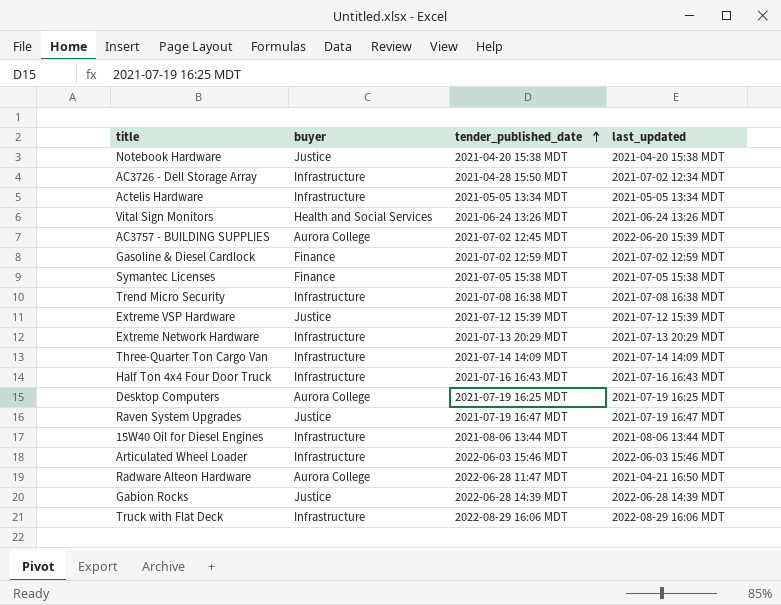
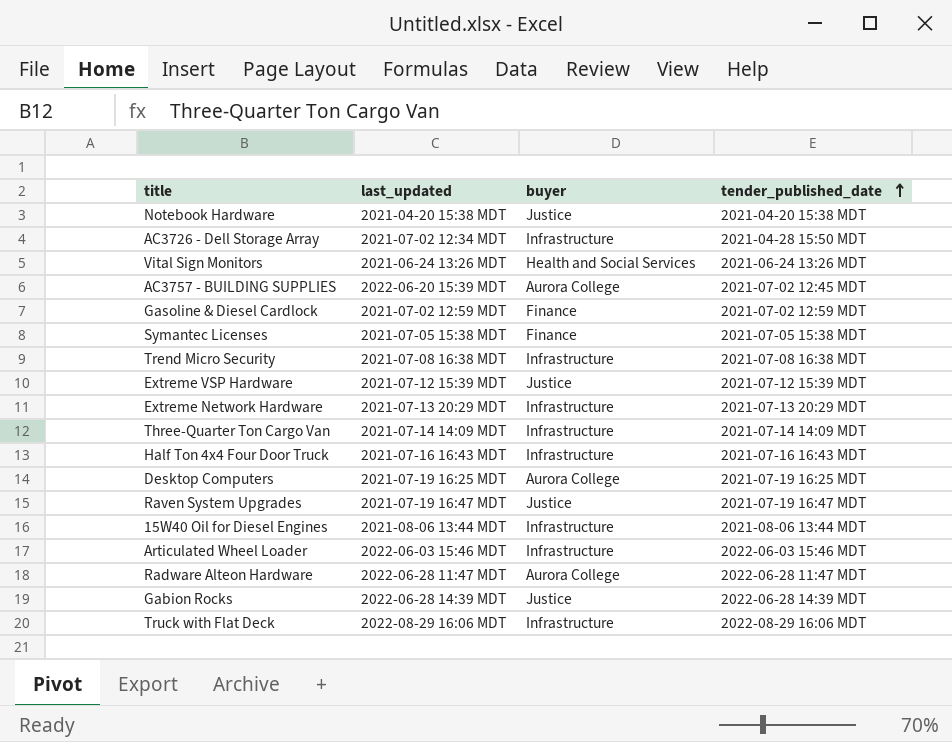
column last_updated | position: 4 -> 2
row Actelis Hardware: Infrastructure | 2021-05-05 13:34 MDT | 2021-05-05 13:34 MDT -> none
Radware Alteon Hardware | last_updated: 2021-04-21 16:50 MDT -> 2022-06-28 11:47 MDT

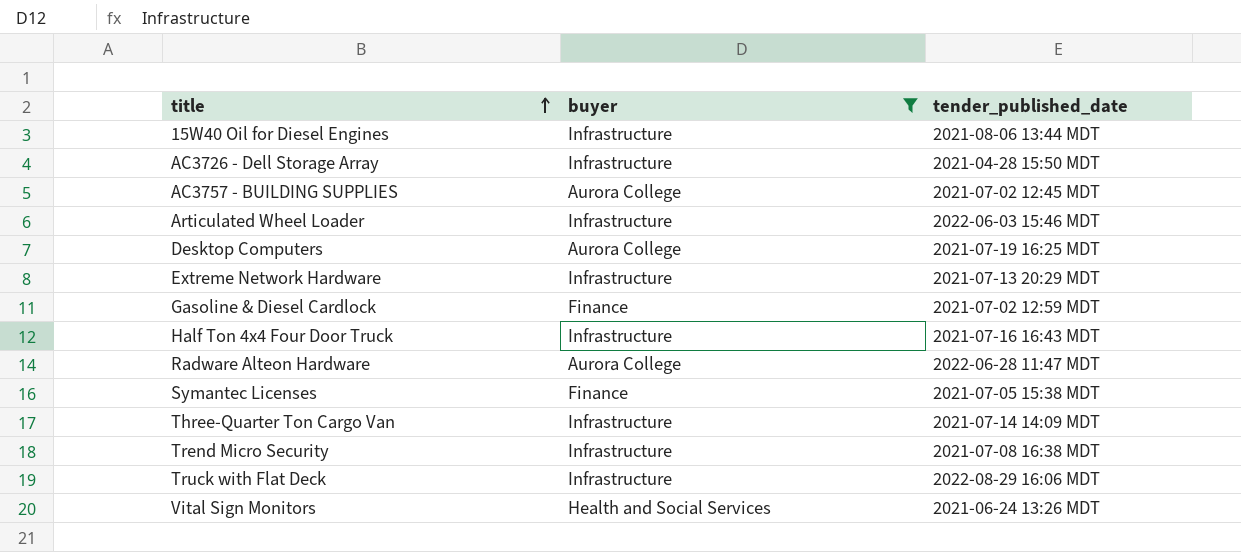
filter: none -> buyer != Justice
row order: tender_published_date ascending -> title ascending
column last_updated | position: 2 -> none

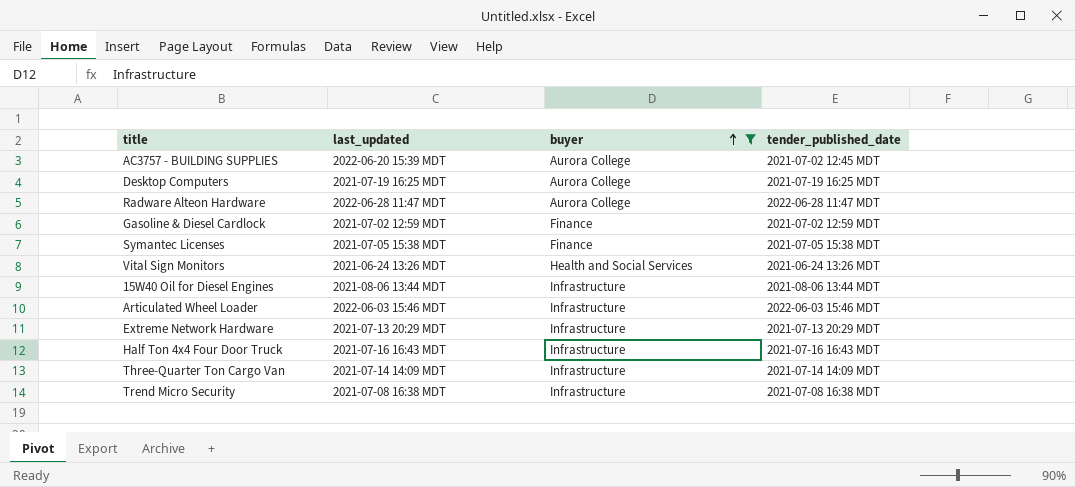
row order: title ascending -> buyer ascending
column last_updated | position: none -> 2
row AC3726 - Dell Storage Array: Infrastructure | 2021-04-28 15:50 MDT -> none
row Truck with Flat Deck: Infrastructure | 2022-08-29 16:06 MDT -> none

